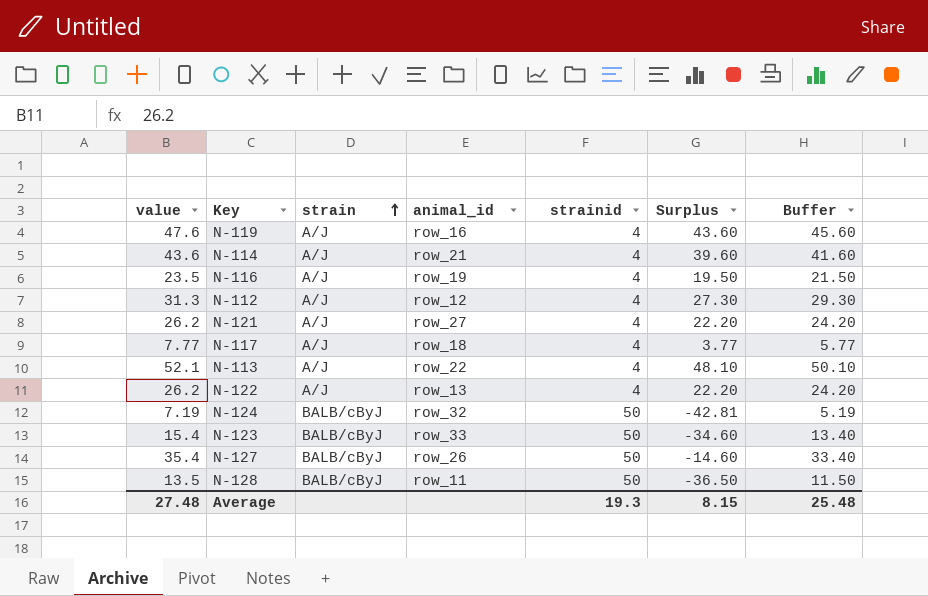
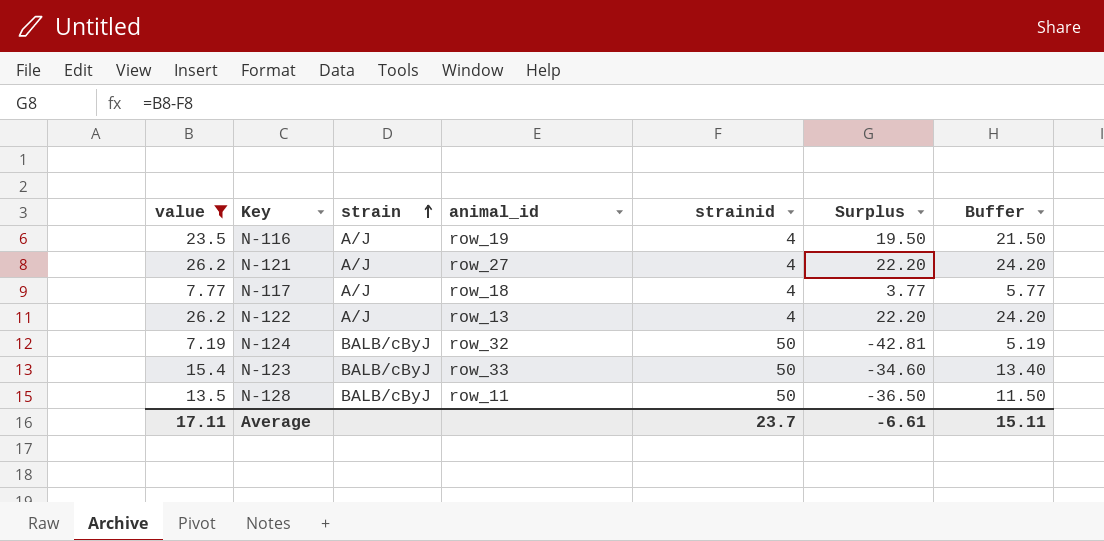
filter: none -> value <= 26.2
Average | value: 27.48 -> 17.11
Average | strainid: 19.3 -> 23.7
Average | Surplus: 8.15 -> -6.61
Average | Buffer: 25.48 -> 15.11

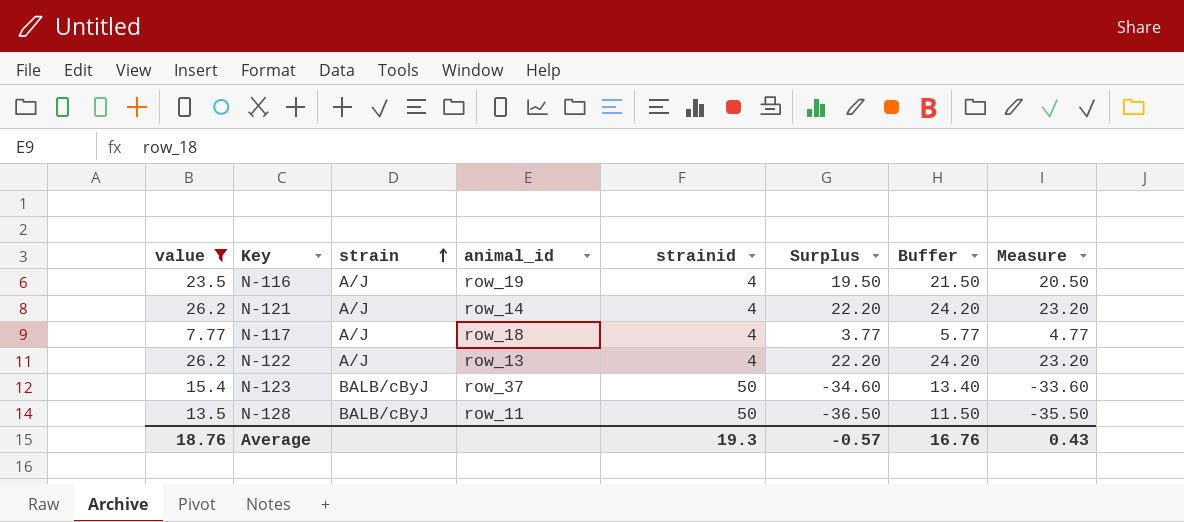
column Measure | formula: none -> [Surplus] + 1
row N-124: 7.19 | BALB/cByJ | row_32 | 50 | -42.81 | 5.19 -> none
N-121 | animal_id: row_27 -> row_14
N-123 | animal_id: row_33 -> row_37
Average | value: 17.11 -> 18.76
Average | strainid: 23.7 -> 19.3
Average | Surplus: -6.61 -> -0.57
Average | Buffer: 15.11 -> 16.76

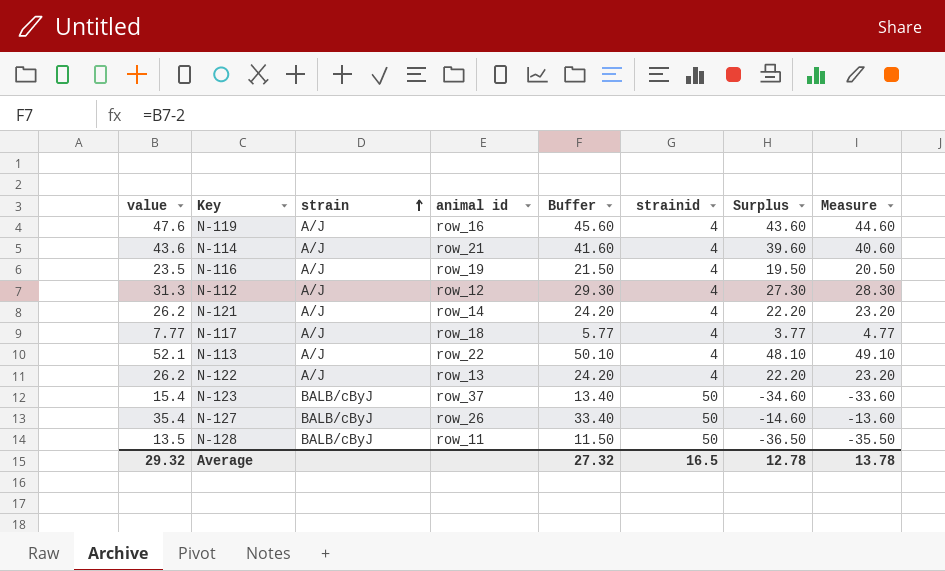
filter: value <= 26.2 -> none
column name: animal_id -> animal id
column Buffer | position: 7 -> 5
Average | value: 18.76 -> 29.32
Average | Buffer: 16.76 -> 27.32
Average | strainid: 19.3 -> 16.5
Average | Surplus: -0.57 -> 12.78
Average | Measure: 0.43 -> 13.78

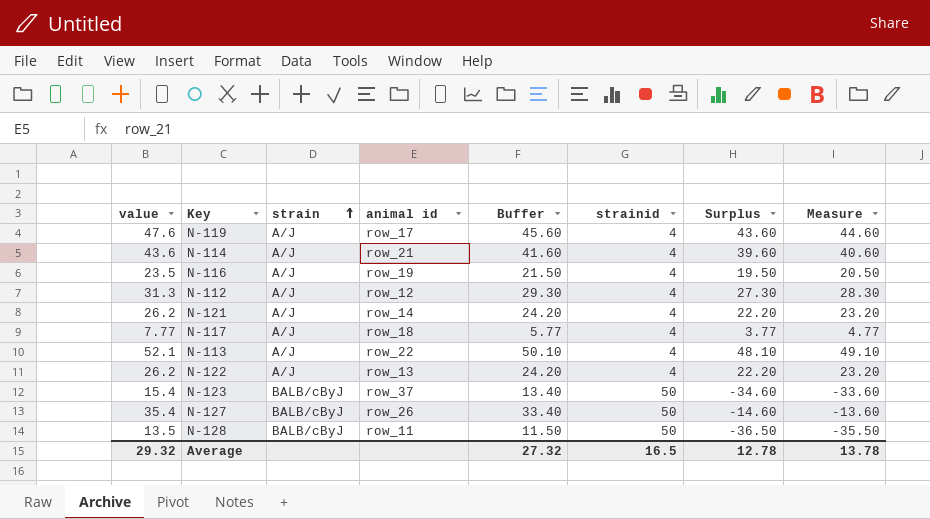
N-119 | animal id: row_16 -> row_17

